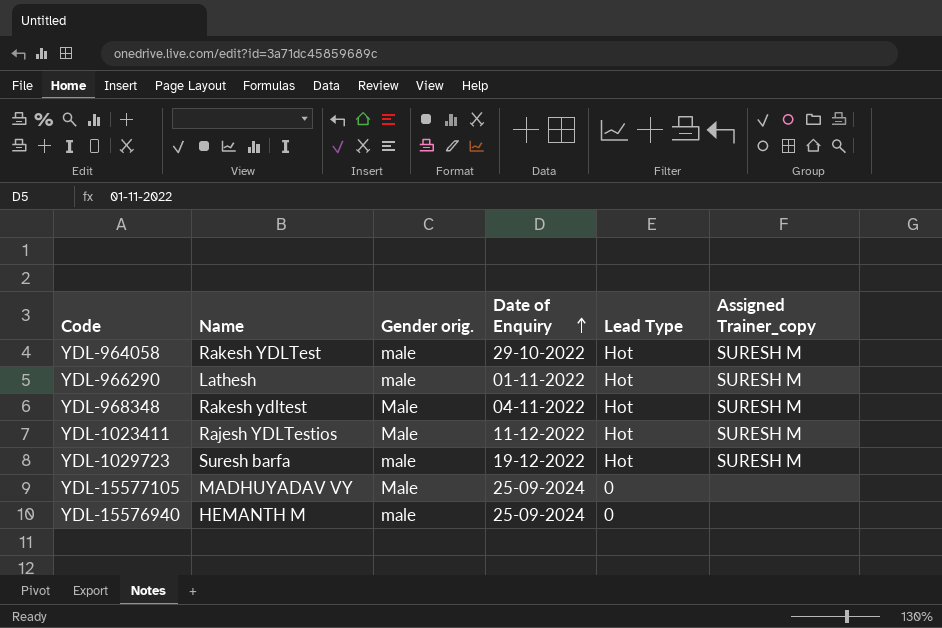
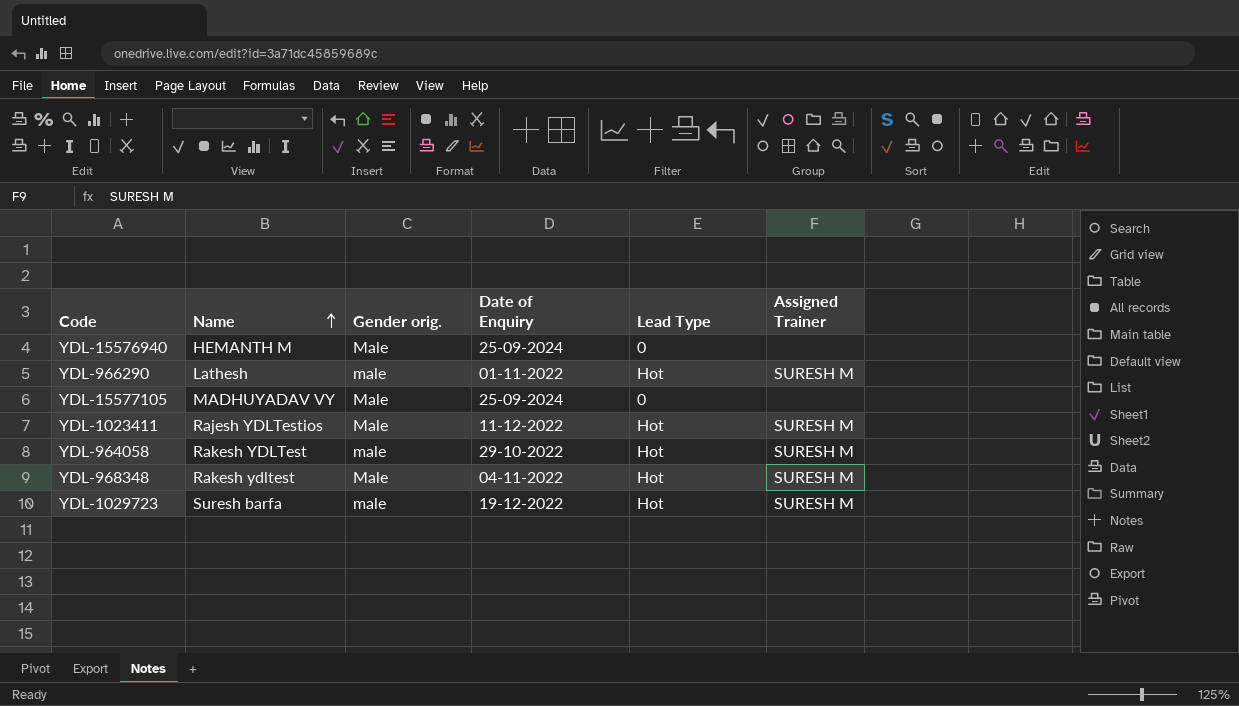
row order: Date of Enquiry ascending -> Name ascending
column name: Assigned Trainer_copy -> Assigned Trainer
YDL-15576940 | Gender orig.: male -> Male

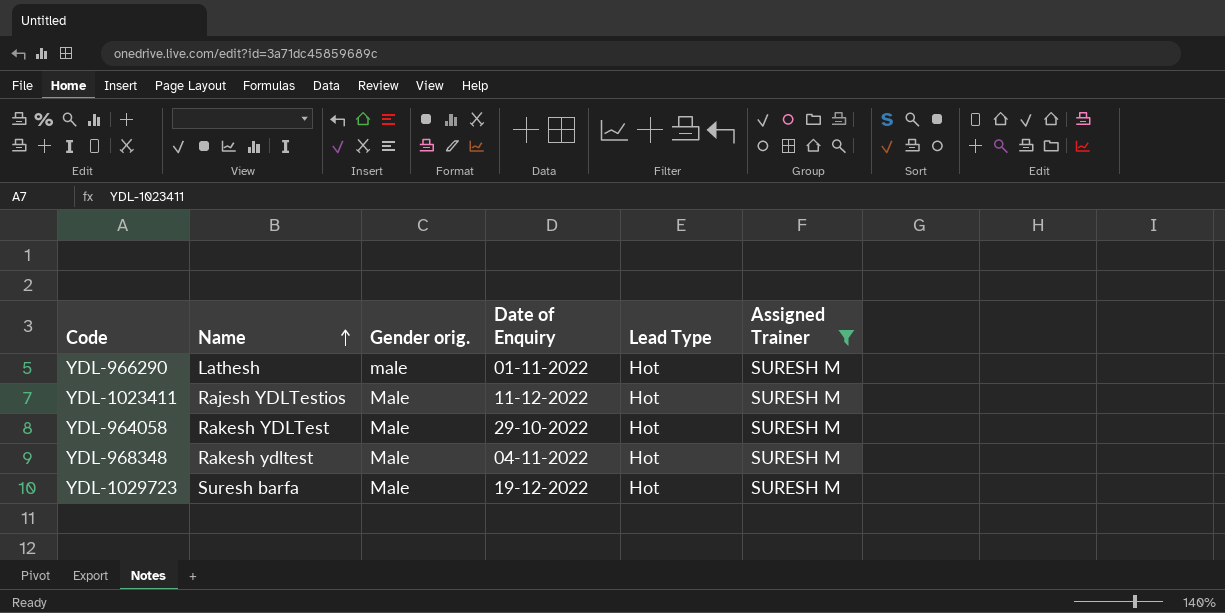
filter: none -> Assigned Trainer = SURESH M
YDL-964058 | Gender orig.: male -> Male
YDL-1029723 | Gender orig.: male -> Male

